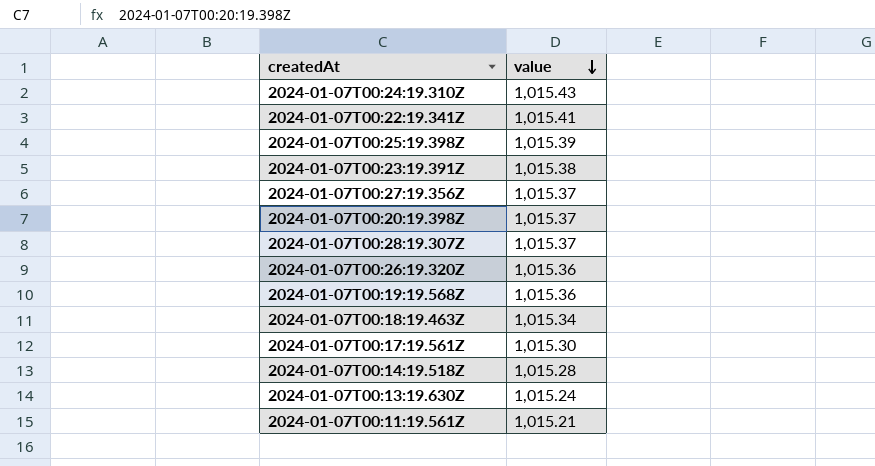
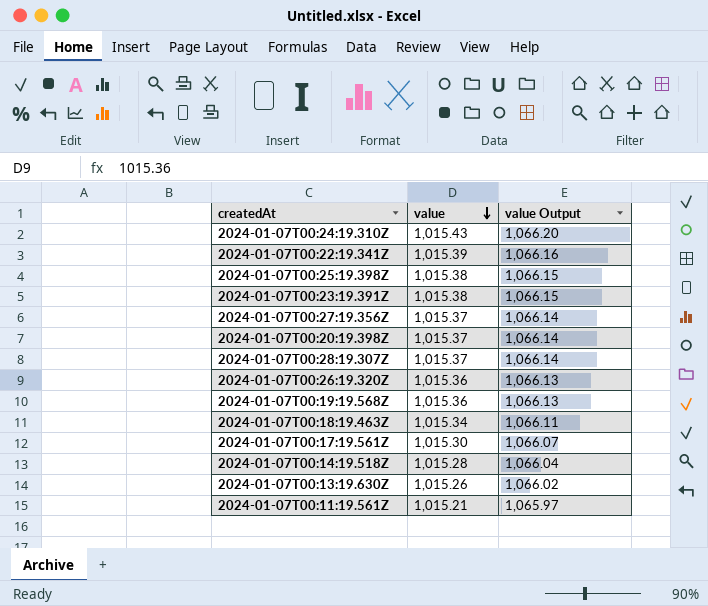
column value Output | formula: none -> [value] * 1.05
2024-01-07T00:22:19.341Z | value: 1,015.41 -> 1,015.39
2024-01-07T00:25:19.398Z | value: 1,015.39 -> 1,015.38
2024-01-07T00:13:19.630Z | value: 1,015.24 -> 1,015.26

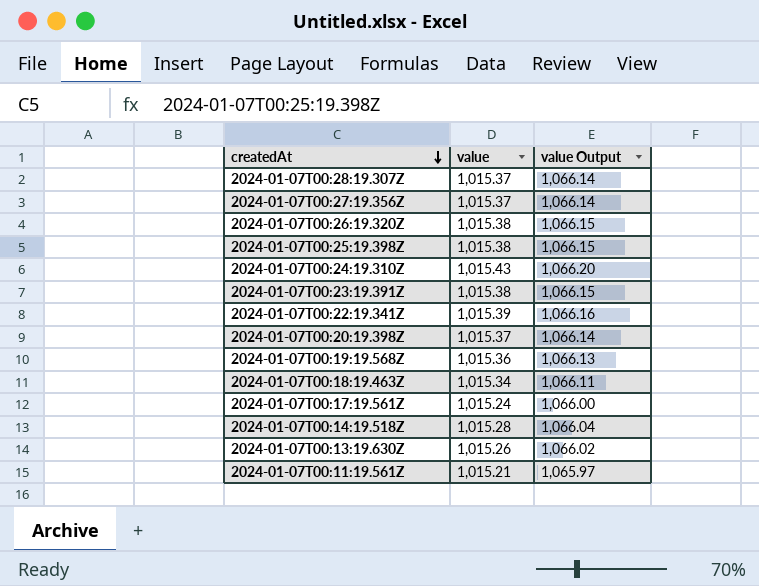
row order: value descending -> createdAt descending
2024-01-07T00:26:19.320Z | value: 1,015.36 -> 1,015.38
2024-01-07T00:26:19.320Z | value Output: 1,066.13 -> 1,066.15
2024-01-07T00:17:19.561Z | value: 1,015.30 -> 1,015.24
2024-01-07T00:17:19.561Z | value Output: 1,066.07 -> 1,066.00

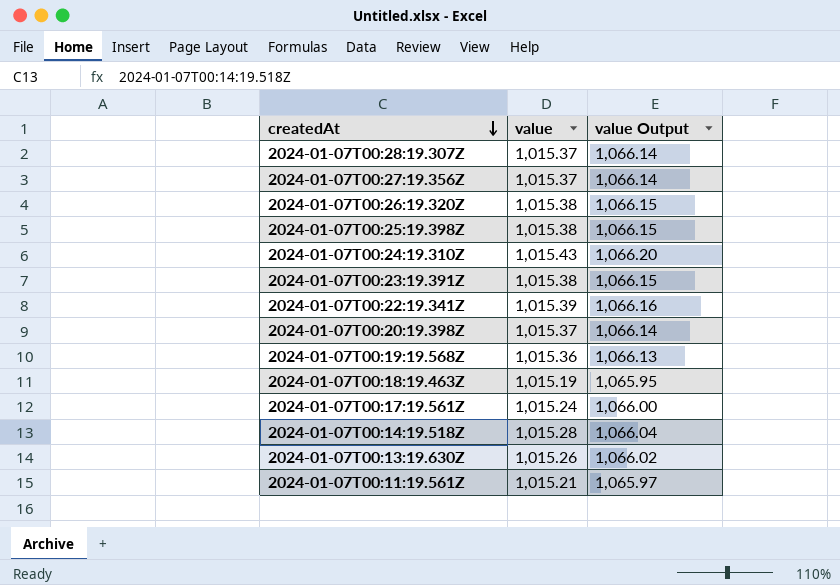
2024-01-07T00:18:19.463Z | value: 1,015.34 -> 1,015.19
2024-01-07T00:18:19.463Z | value Output: 1,066.11 -> 1,065.95

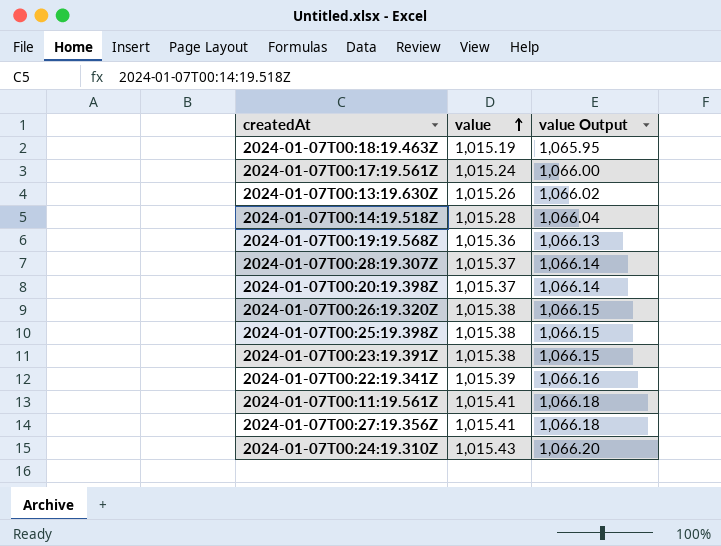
row order: createdAt descending -> value ascending
2024-01-07T00:11:19.561Z | value: 1,015.21 -> 1,015.41
2024-01-07T00:11:19.561Z | value Output: 1,065.97 -> 1,066.18
2024-01-07T00:27:19.356Z | value: 1,015.37 -> 1,015.41
2024-01-07T00:27:19.356Z | value Output: 1,066.14 -> 1,066.18

